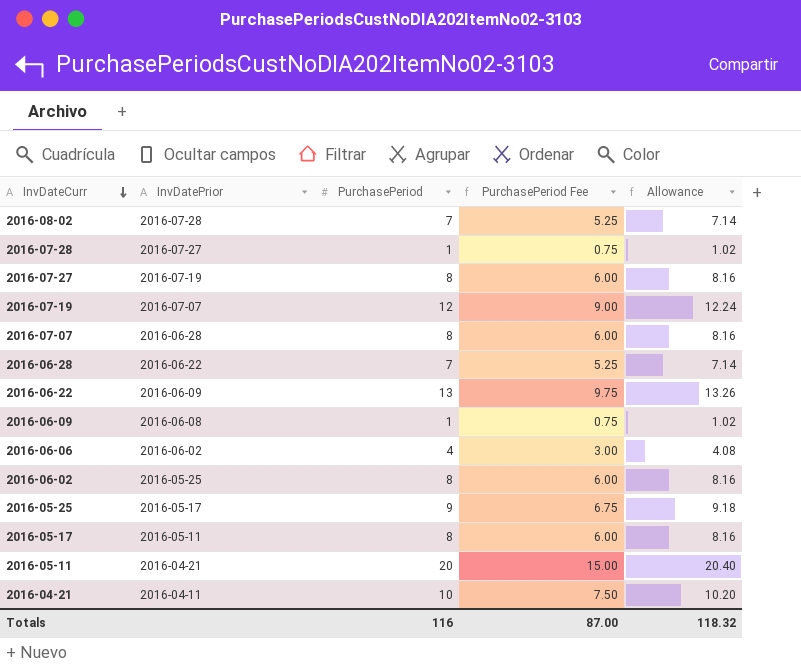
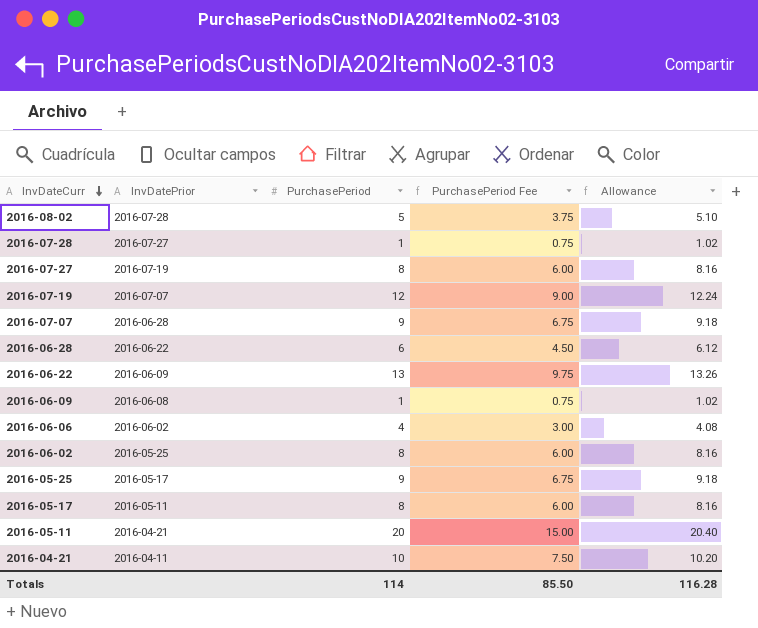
2016-08-02 | PurchasePeriod: 7 -> 5
2016-08-02 | PurchasePeriod Fee: 5.25 -> 3.75
2016-08-02 | Allowance: 7.14 -> 5.10
2016-07-07 | PurchasePeriod: 8 -> 9
2016-07-07 | PurchasePeriod Fee: 6.00 -> 6.75
2016-07-07 | Allowance: 8.16 -> 9.18
2016-06-28 | PurchasePeriod: 7 -> 6
2016-06-28 | PurchasePeriod Fee: 5.25 -> 4.50
2016-06-28 | Allowance: 7.14 -> 6.12
Totals | PurchasePeriod: 116 -> 114
Totals | PurchasePeriod Fee: 87.00 -> 85.50
Totals | Allowance: 118.32 -> 116.28

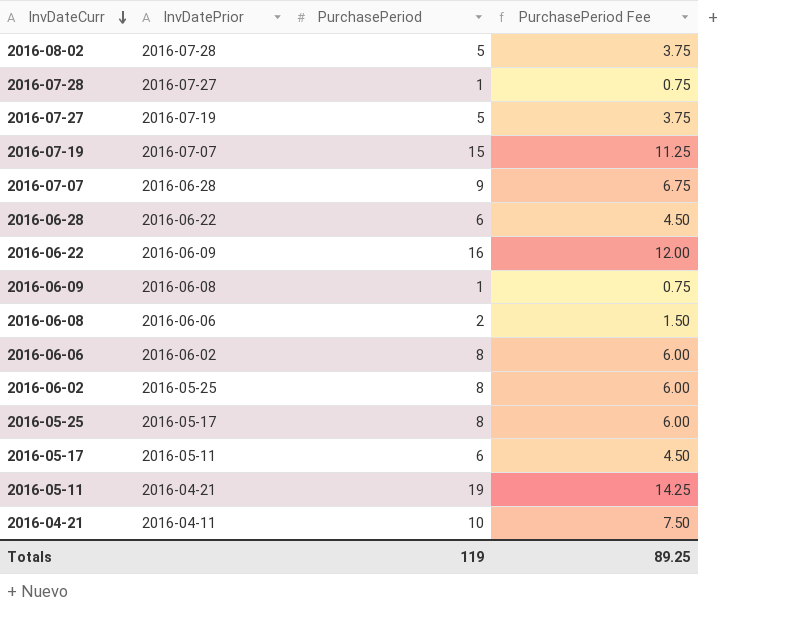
column Allowance | formula: [PurchasePeriod] * 1.02 -> none
2016-07-27 | PurchasePeriod: 8 -> 5
2016-07-27 | PurchasePeriod Fee: 6.00 -> 3.75
2016-07-19 | PurchasePeriod: 12 -> 15
2016-07-19 | PurchasePeriod Fee: 9.00 -> 11.25
2016-06-22 | PurchasePeriod: 13 -> 16
2016-06-22 | PurchasePeriod Fee: 9.75 -> 12.00
row 2016-06-08: none -> 2016-06-06 | 2 | 1.50
2016-06-06 | PurchasePeriod: 4 -> 8
2016-06-06 | PurchasePeriod Fee: 3.00 -> 6.00
2016-05-25 | PurchasePeriod: 9 -> 8
2016-05-25 | PurchasePeriod Fee: 6.75 -> 6.00
2016-05-17 | PurchasePeriod: 8 -> 6
2016-05-17 | PurchasePeriod Fee: 6.00 -> 4.50
2016-05-11 | PurchasePeriod: 20 -> 19
2016-05-11 | PurchasePeriod Fee: 15.00 -> 14.25
Totals | PurchasePeriod: 114 -> 119
Totals | PurchasePeriod Fee: 85.50 -> 89.25

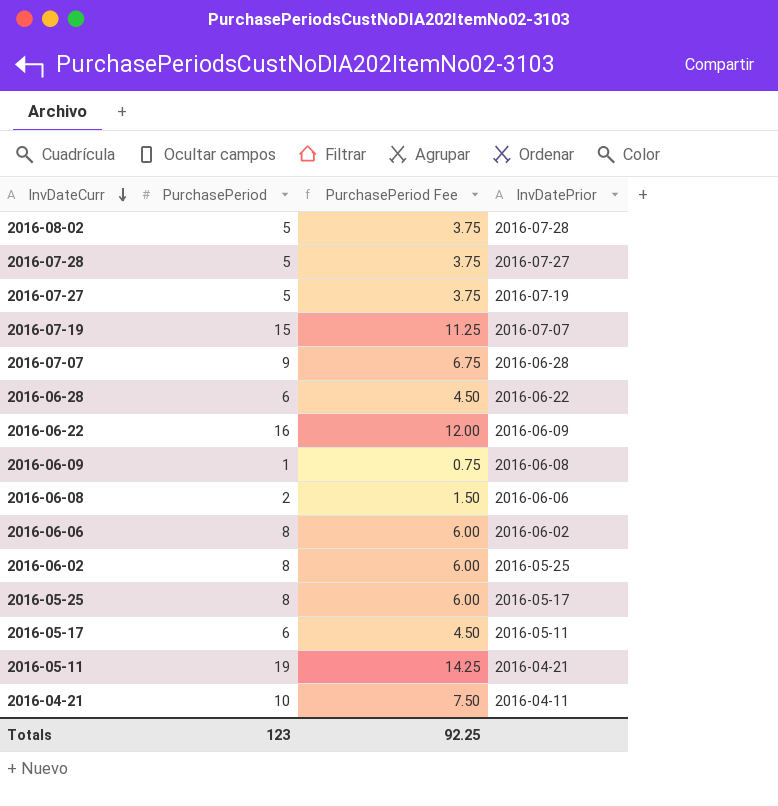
column InvDatePrior | position: 2 -> 4
2016-07-28 | PurchasePeriod: 1 -> 5
2016-07-28 | PurchasePeriod Fee: 0.75 -> 3.75
Totals | PurchasePeriod: 119 -> 123
Totals | PurchasePeriod Fee: 89.25 -> 92.25

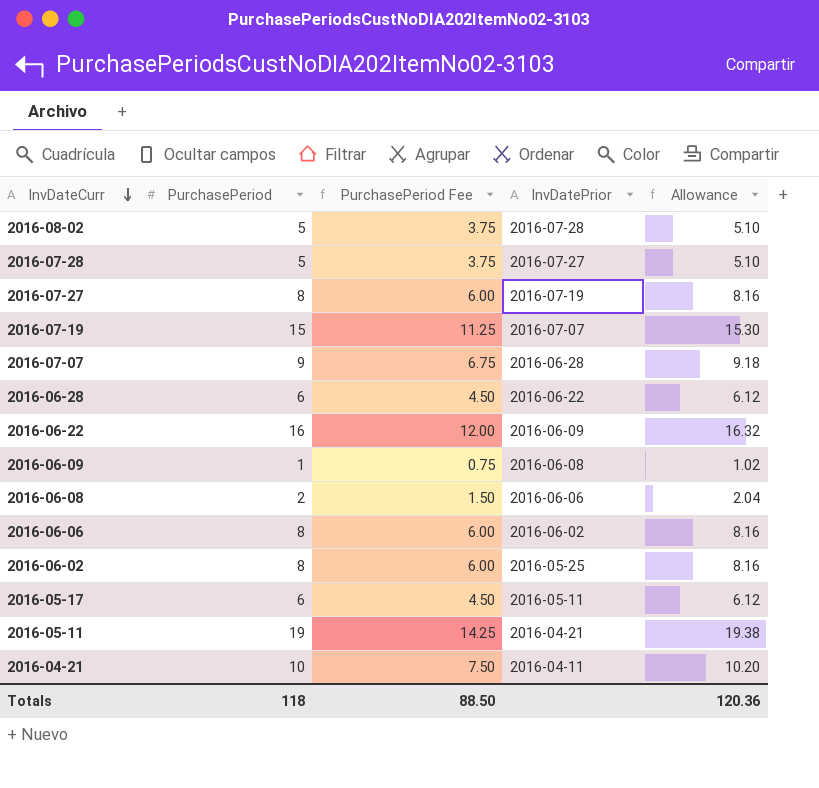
column Allowance | formula: none -> [PurchasePeriod] * 1.02
row 2016-05-25: 8 | 6.00 | 2016-05-17 -> none
2016-07-27 | PurchasePeriod: 5 -> 8
2016-07-27 | PurchasePeriod Fee: 3.75 -> 6.00
Totals | PurchasePeriod: 123 -> 118
Totals | PurchasePeriod Fee: 92.25 -> 88.50

